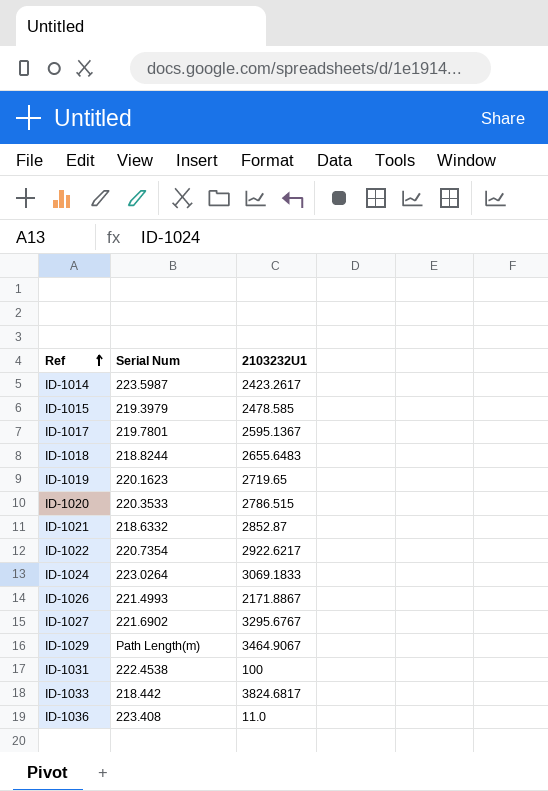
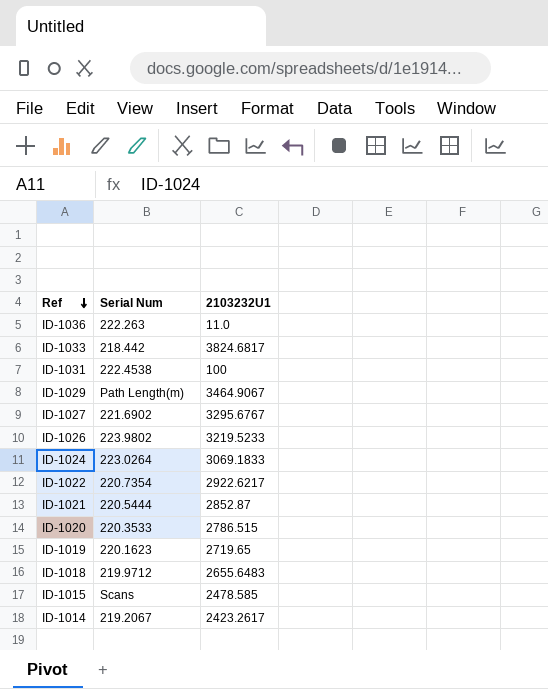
row order: Ref ascending -> Ref descending
row ID-1017: 219.7801 | 2595.1367 -> none
ID-1036 | Serial Num: 223.408 -> 222.263
ID-1026 | Serial Num: 221.4993 -> 223.9802
ID-1026 | 2103232U1: 2171.8867 -> 3219.5233
ID-1021 | Serial Num: 218.6332 -> 220.5444
ID-1018 | Serial Num: 218.8244 -> 219.9712
ID-1015 | Serial Num: 219.3979 -> Scans
ID-1014 | Serial Num: 223.5987 -> 219.2067

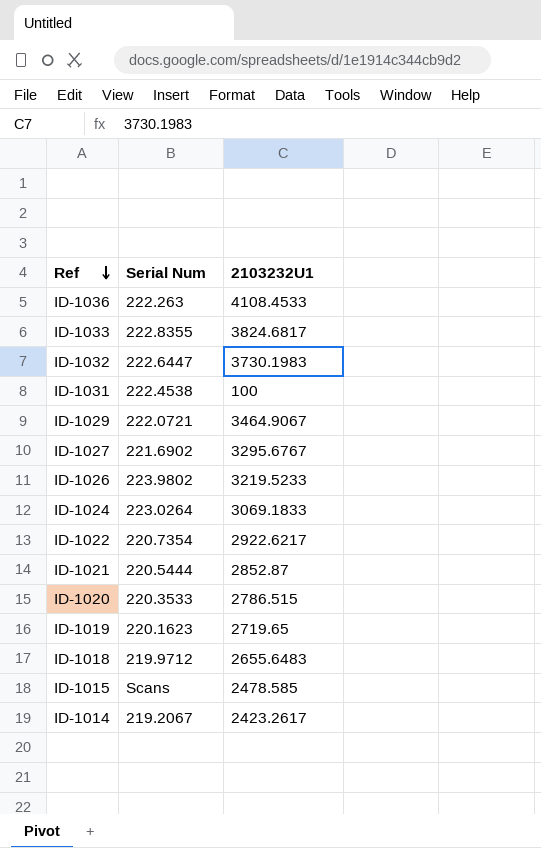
ID-1036 | 2103232U1: 11.0 -> 4108.4533
ID-1033 | Serial Num: 218.442 -> 222.8355
row ID-1032: none -> 222.6447 | 3730.1983
ID-1029 | Serial Num: Path Length(m) -> 222.0721

